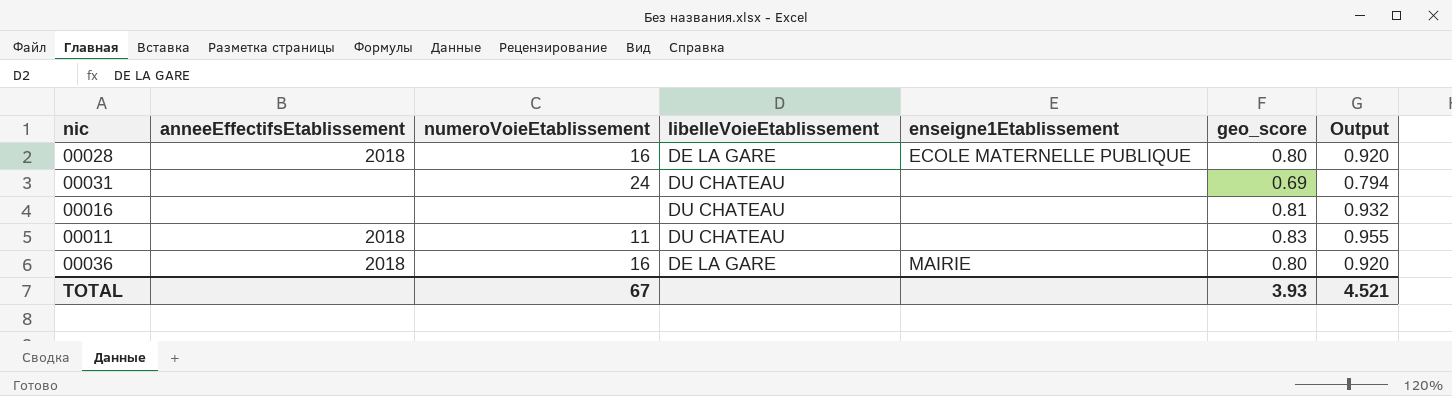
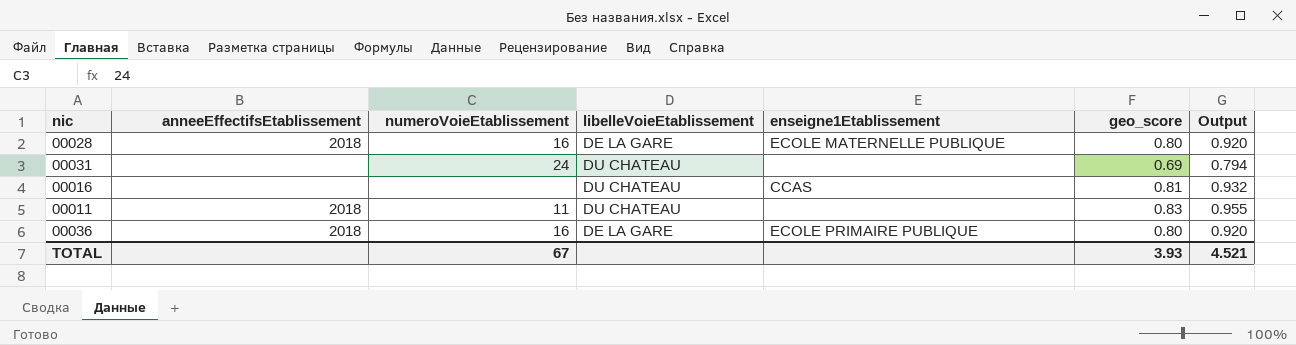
00016 | enseigne1Etablissement: none -> CCAS
00036 | enseigne1Etablissement: MAIRIE -> ECOLE PRIMAIRE PUBLIQUE

